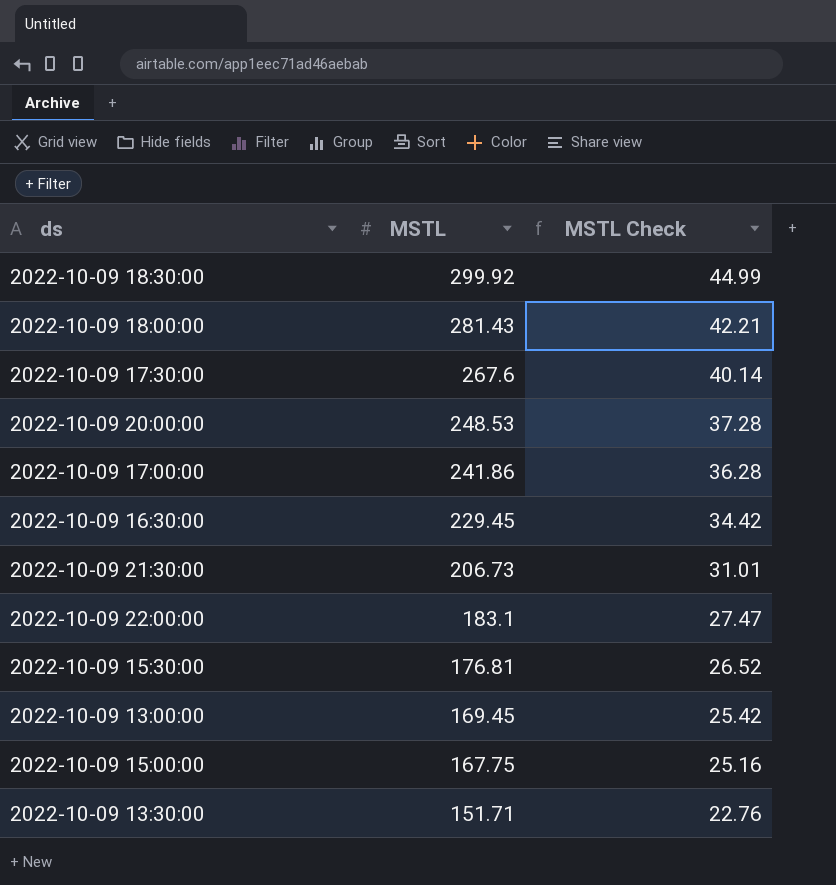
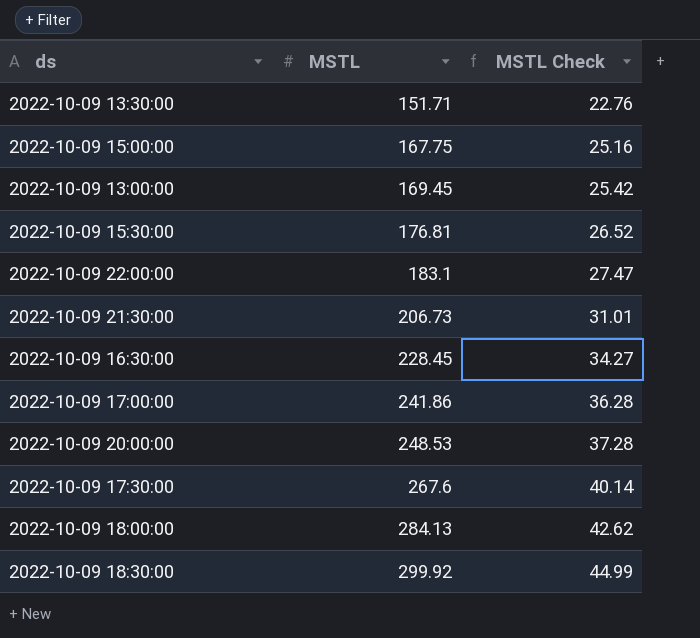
row order: MSTL descending -> MSTL ascending
2022-10-09 16:30:00 | MSTL: 229.45 -> 228.45
2022-10-09 16:30:00 | MSTL Check: 34.42 -> 34.27
2022-10-09 18:00:00 | MSTL: 281.43 -> 284.13
2022-10-09 18:00:00 | MSTL Check: 42.21 -> 42.62

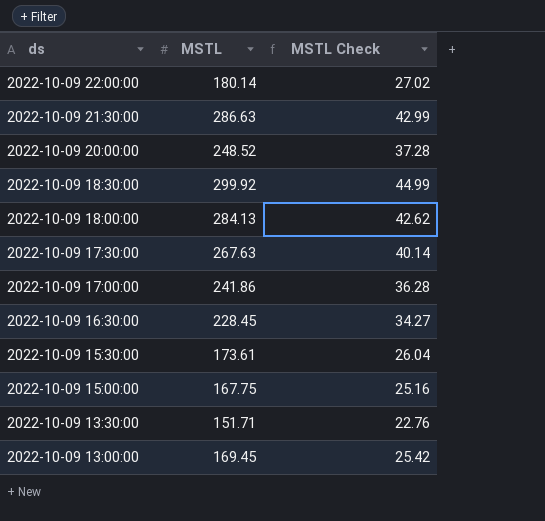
row order: MSTL ascending -> ds descending
2022-10-09 22:00:00 | MSTL: 183.1 -> 180.14
2022-10-09 22:00:00 | MSTL Check: 27.47 -> 27.02
2022-10-09 21:30:00 | MSTL: 206.73 -> 286.63
2022-10-09 21:30:00 | MSTL Check: 31.01 -> 42.99
2022-10-09 20:00:00 | MSTL: 248.53 -> 248.52
2022-10-09 17:30:00 | MSTL: 267.6 -> 267.63
2022-10-09 15:30:00 | MSTL: 176.81 -> 173.61
2022-10-09 15:30:00 | MSTL Check: 26.52 -> 26.04

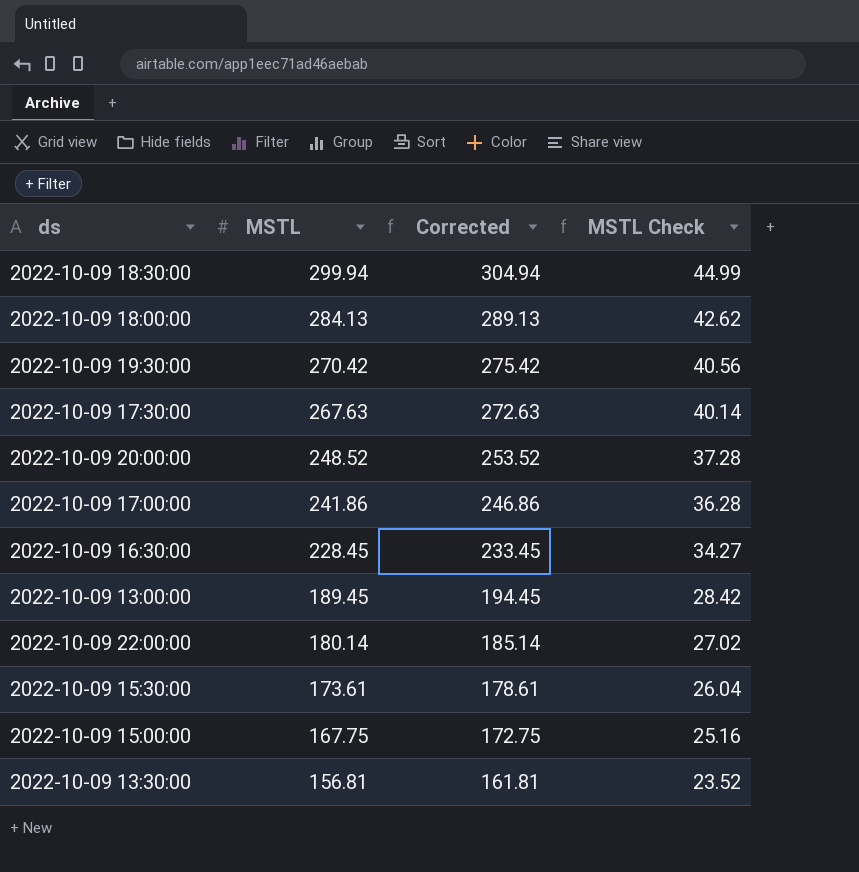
row order: ds descending -> MSTL descending
column Corrected | formula: none -> [MSTL] + 5
row 2022-10-09 21:30:00: 286.63 | 42.99 -> none
2022-10-09 18:30:00 | MSTL: 299.92 -> 299.94
row 2022-10-09 19:30:00: none -> 270.42 | 275.42 | 40.56
2022-10-09 13:00:00 | MSTL: 169.45 -> 189.45
2022-10-09 13:00:00 | MSTL Check: 25.42 -> 28.42
2022-10-09 13:30:00 | MSTL: 151.71 -> 156.81
2022-10-09 13:30:00 | MSTL Check: 22.76 -> 23.52

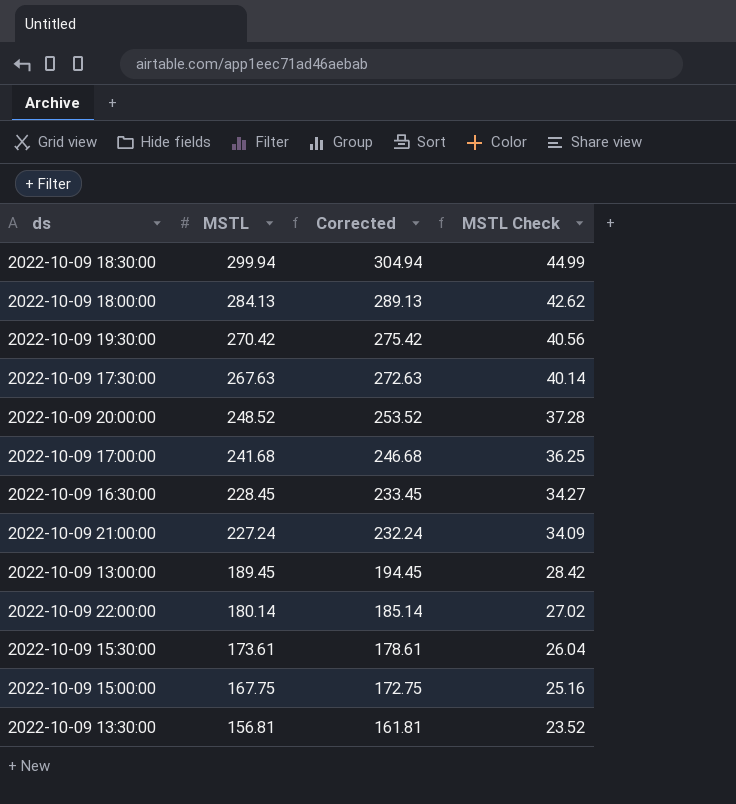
2022-10-09 17:00:00 | MSTL: 241.86 -> 241.68
2022-10-09 17:00:00 | Corrected: 246.86 -> 246.68
2022-10-09 17:00:00 | MSTL Check: 36.28 -> 36.25
row 2022-10-09 21:00:00: none -> 227.24 | 232.24 | 34.09

